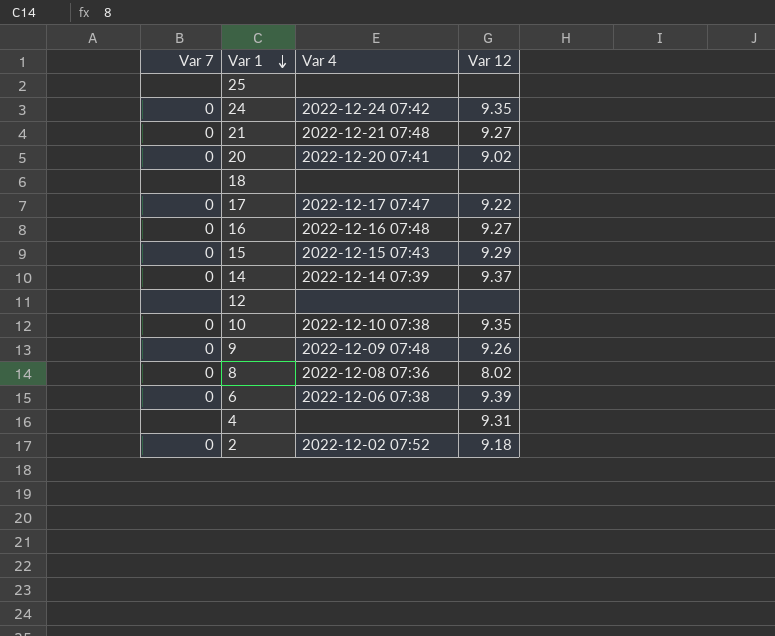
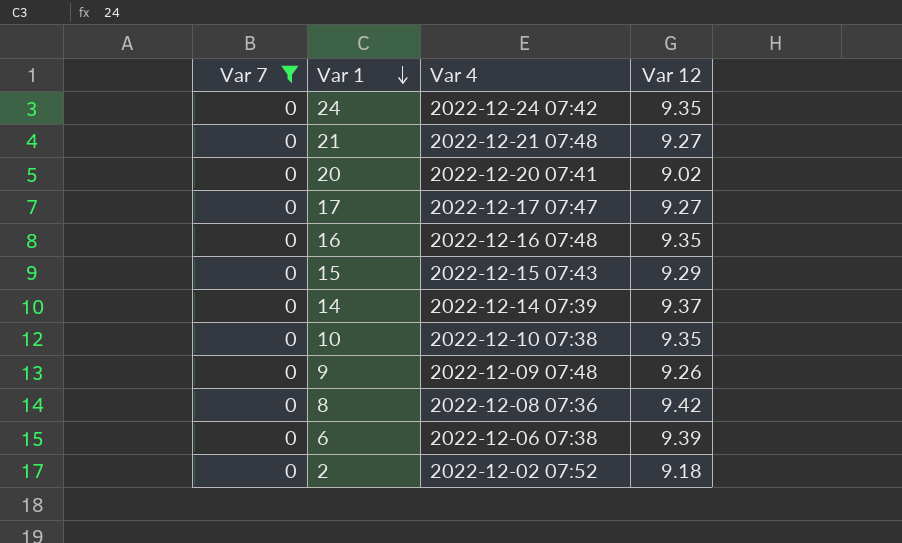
filter: none -> Var 7 = 0
17 | Var 12: 9.22 -> 9.27
16 | Var 12: 9.27 -> 9.35
8 | Var 12: 8.02 -> 9.42

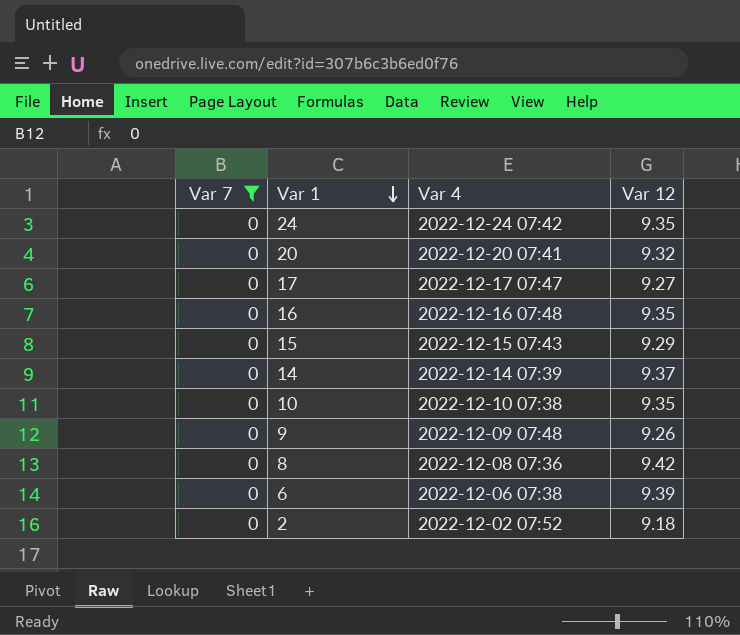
row 21: 0 | 2022-12-21 07:48 | 9.27 -> none
20 | Var 12: 9.02 -> 9.32

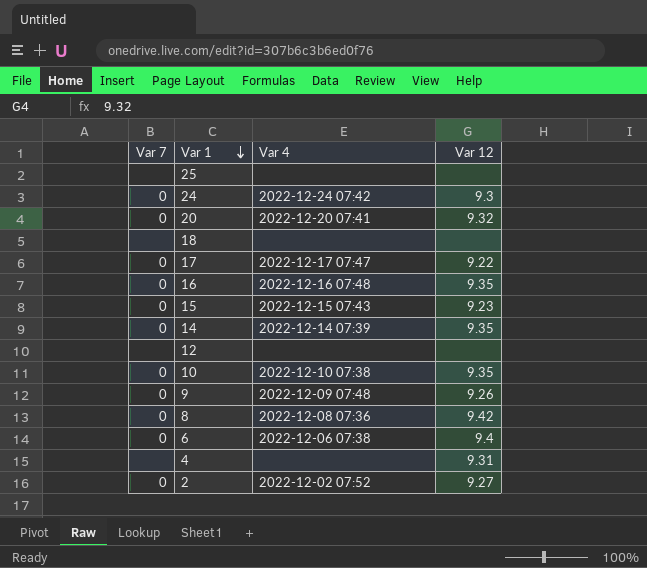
filter: Var 7 = 0 -> none
24 | Var 12: 9.35 -> 9.3
17 | Var 12: 9.27 -> 9.22
15 | Var 12: 9.29 -> 9.23
14 | Var 12: 9.37 -> 9.35
6 | Var 12: 9.39 -> 9.4
2 | Var 12: 9.18 -> 9.27

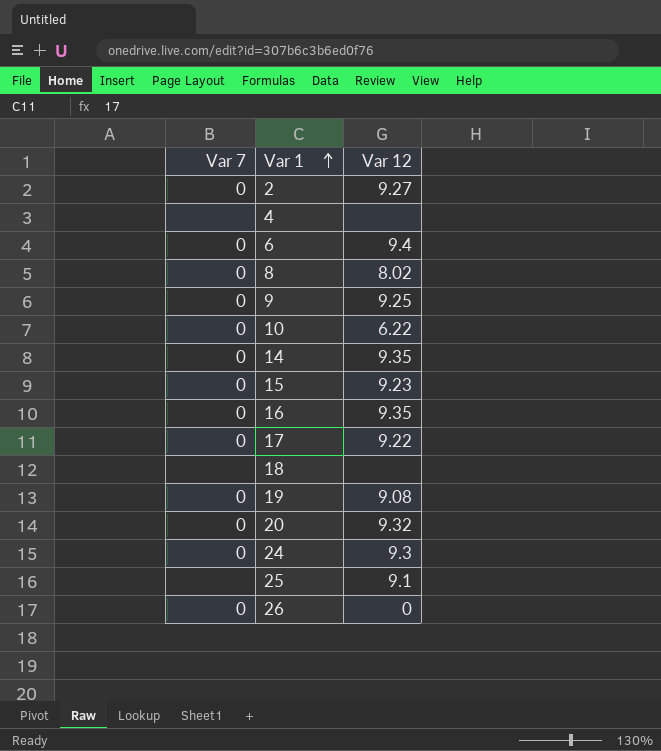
row order: Var 1 descending -> Var 1 ascending
column Var 4 | position: 3 -> none
row 12: none | none | none -> none
4 | Var 12: 9.31 -> none
8 | Var 12: 9.42 -> 8.02
9 | Var 12: 9.26 -> 9.25
10 | Var 12: 9.35 -> 6.22
row 19: none -> 0 | 9.08
25 | Var 12: none -> 9.1
row 26: none -> 0 | 0

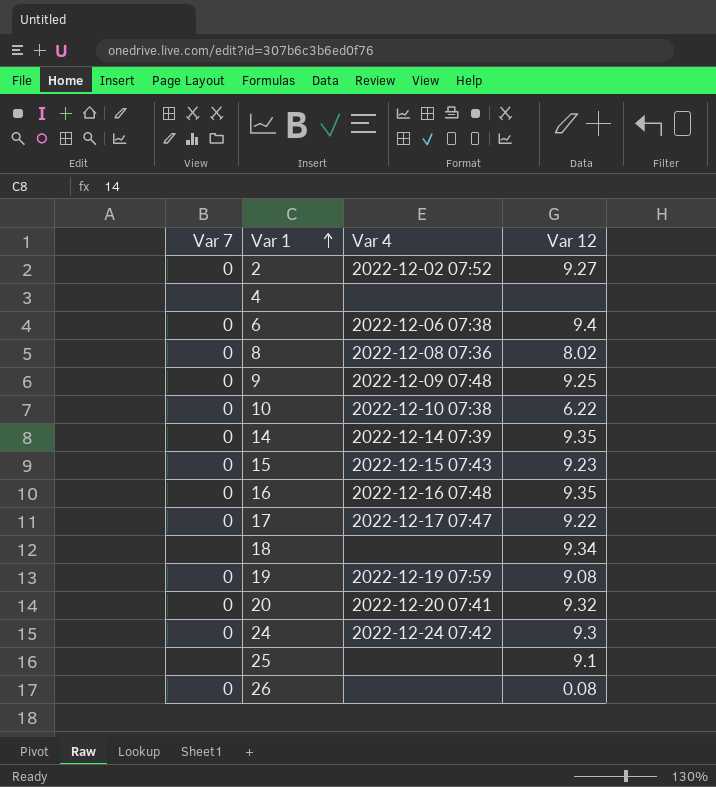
column Var 4 | position: none -> 3
18 | Var 12: none -> 9.34
26 | Var 12: 0 -> 0.08

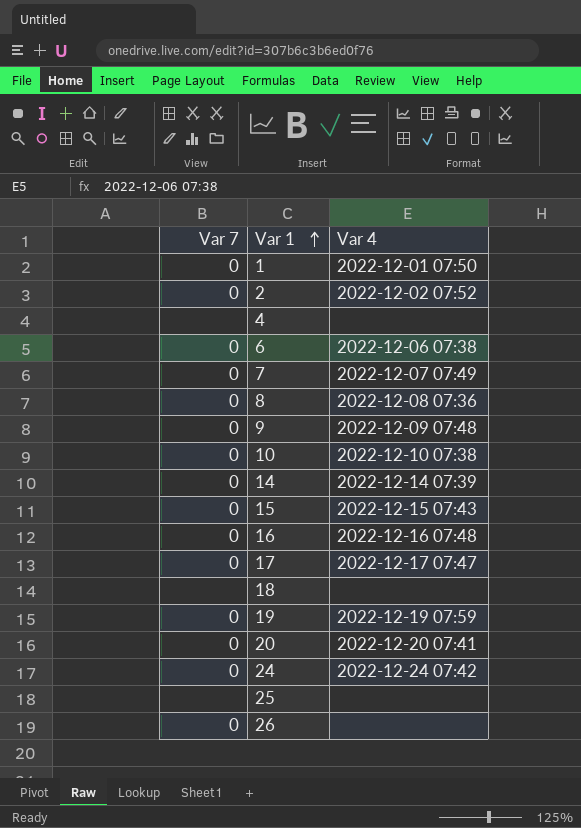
column Var 12 | position: 4 -> none
row 1: none -> 0 | 2022-12-01 07:50
row 7: none -> 0 | 2022-12-07 07:49

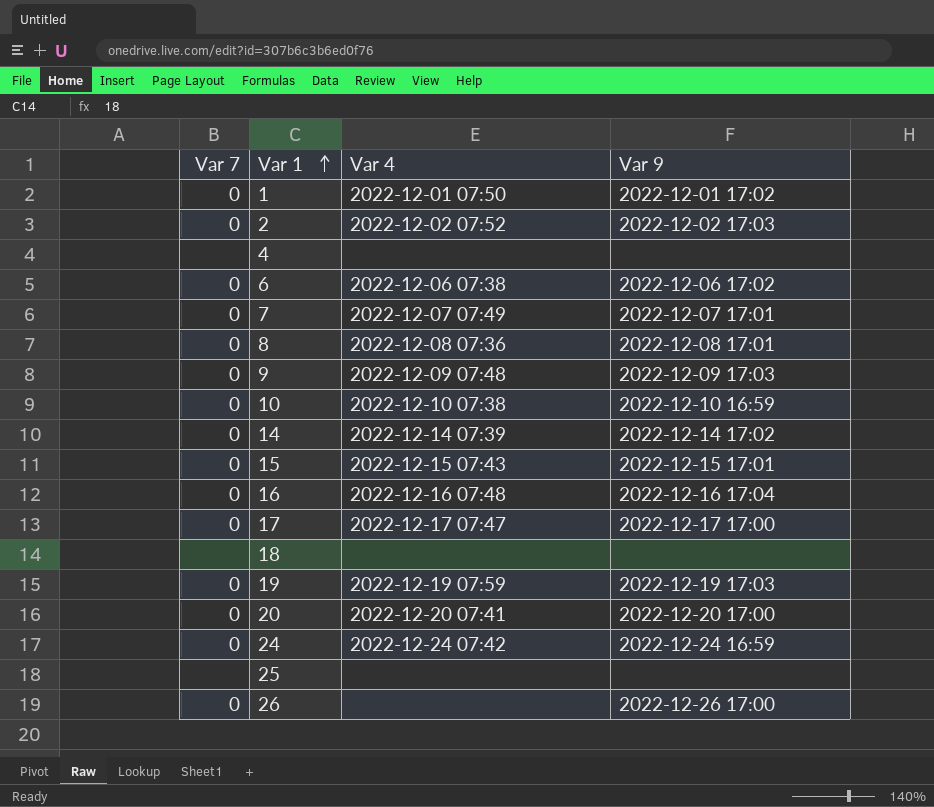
column Var 9 | position: none -> 4

